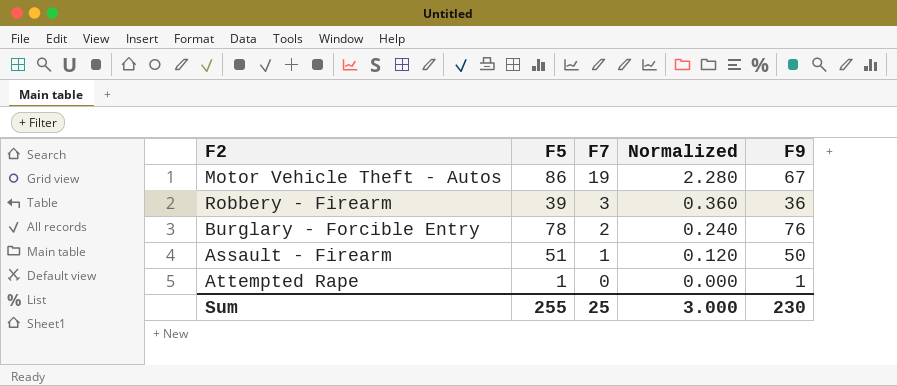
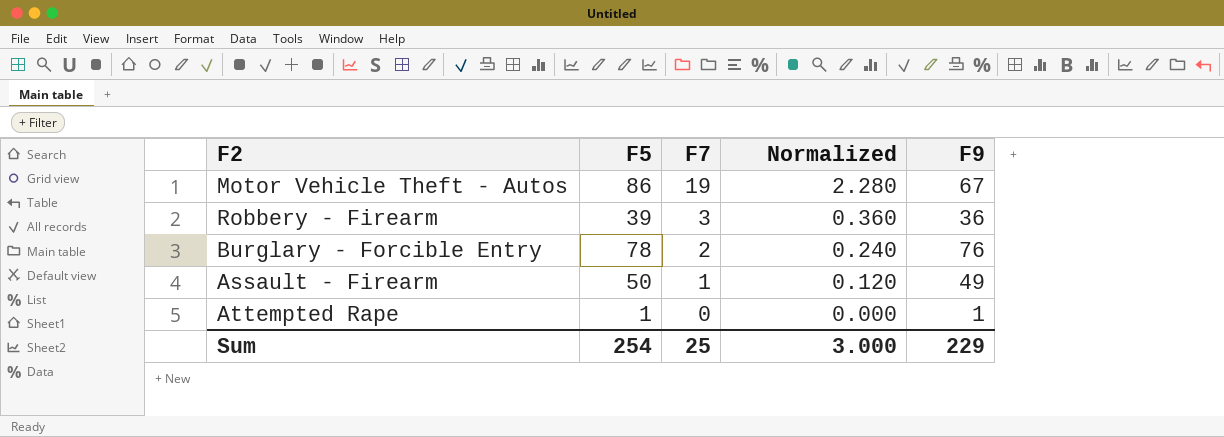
Assault - Firearm | F5: 51 -> 50
Assault - Firearm | F9: 50 -> 49
Sum | F5: 255 -> 254
Sum | F9: 230 -> 229

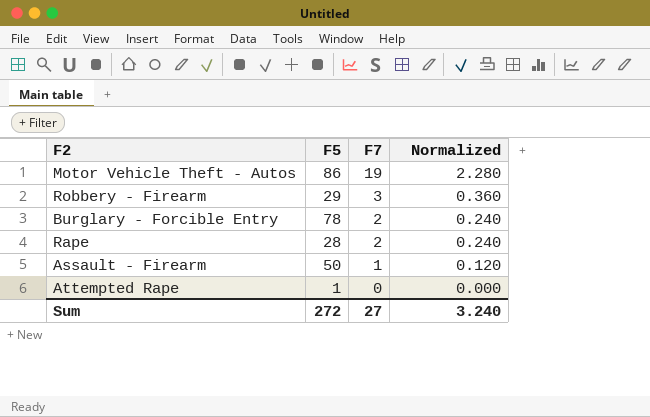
column F9 | formula: [F5] - [F7] -> none
Robbery - Firearm | F5: 39 -> 29
row Rape: none -> 28 | 2 | 0.240
Sum | F5: 254 -> 272
Sum | F7: 25 -> 27
Sum | Normalized: 3.000 -> 3.240

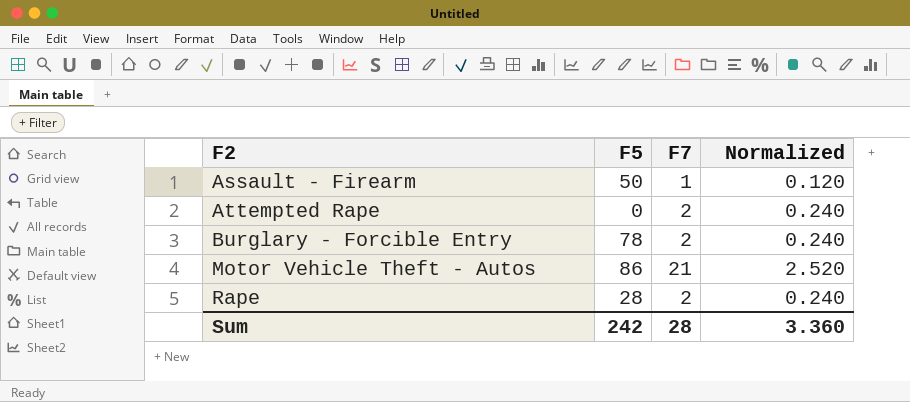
row order: F7 descending -> F2 ascending
row Robbery - Firearm: 29 | 3 | 0.360 -> none
Attempted Rape | F5: 1 -> 0
Attempted Rape | F7: 0 -> 2
Attempted Rape | Normalized: 0.000 -> 0.240
Motor Vehicle Theft - Autos | F7: 19 -> 21
Motor Vehicle Theft - Autos | Normalized: 2.280 -> 2.520
Sum | F5: 272 -> 242
Sum | F7: 27 -> 28
Sum | Normalized: 3.240 -> 3.360

